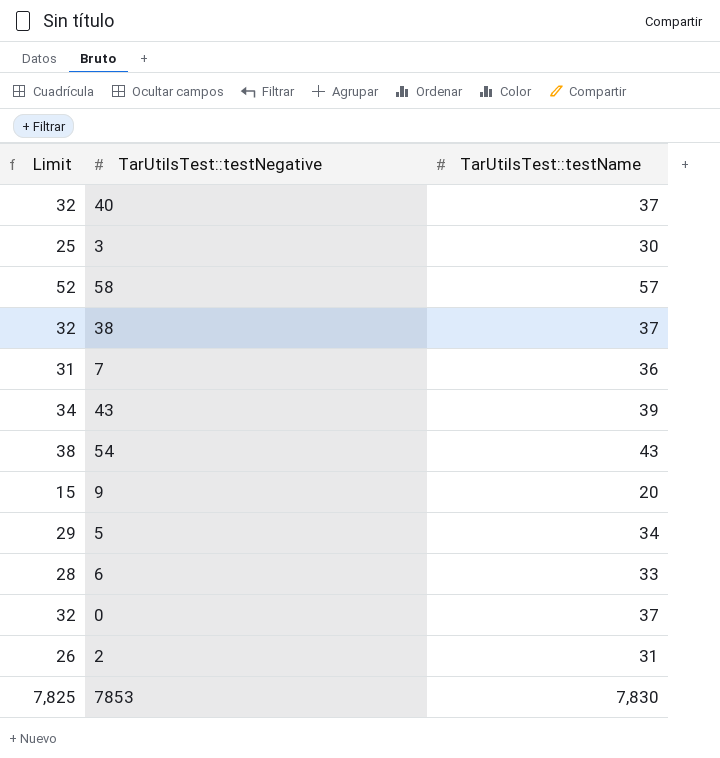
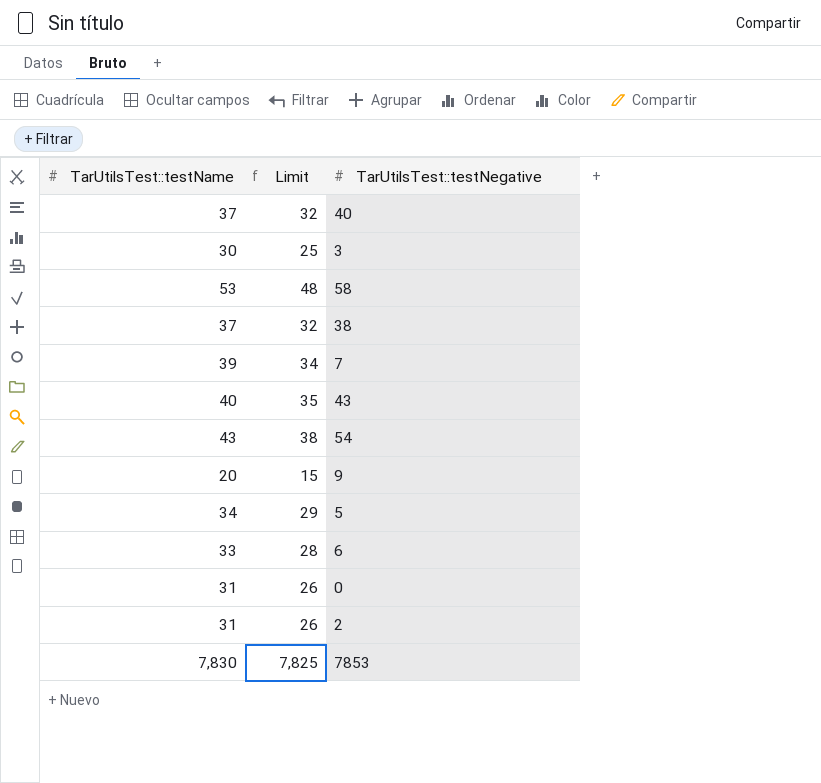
column TarUtilsTest::testName | position: 3 -> 1
58 | TarUtilsTest::testName: 57 -> 53
58 | Limit: 52 -> 48
7 | TarUtilsTest::testName: 36 -> 39
7 | Limit: 31 -> 34
43 | TarUtilsTest::testName: 39 -> 40
43 | Limit: 34 -> 35
0 | TarUtilsTest::testName: 37 -> 31
0 | Limit: 32 -> 26

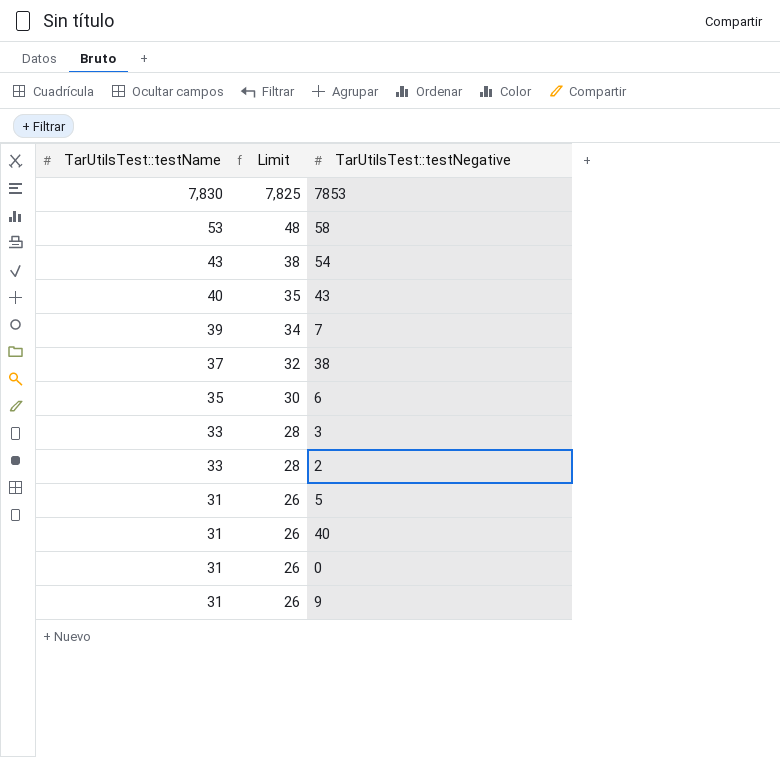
row order: none -> TarUtilsTest::testName descending
6 | TarUtilsTest::testName: 33 -> 35
6 | Limit: 28 -> 30
3 | TarUtilsTest::testName: 30 -> 33
3 | Limit: 25 -> 28
2 | TarUtilsTest::testName: 31 -> 33
2 | Limit: 26 -> 28
5 | TarUtilsTest::testName: 34 -> 31
5 | Limit: 29 -> 26
40 | TarUtilsTest::testName: 37 -> 31
40 | Limit: 32 -> 26
9 | TarUtilsTest::testName: 20 -> 31
9 | Limit: 15 -> 26

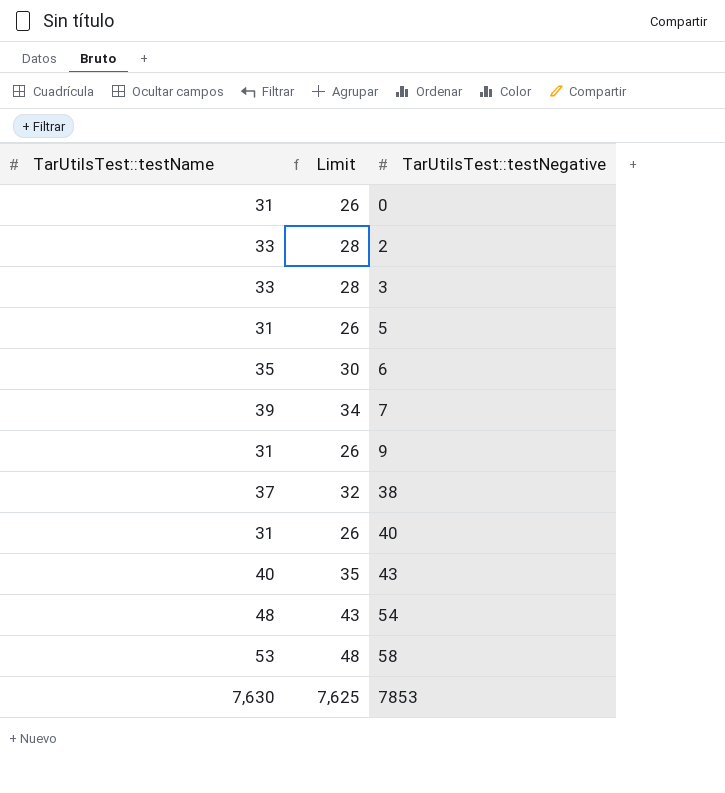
row order: TarUtilsTest::testName descending -> TarUtilsTest::testNegative ascending
54 | TarUtilsTest::testName: 43 -> 48
54 | Limit: 38 -> 43
7853 | TarUtilsTest::testName: 7,830 -> 7,630
7853 | Limit: 7,825 -> 7,625

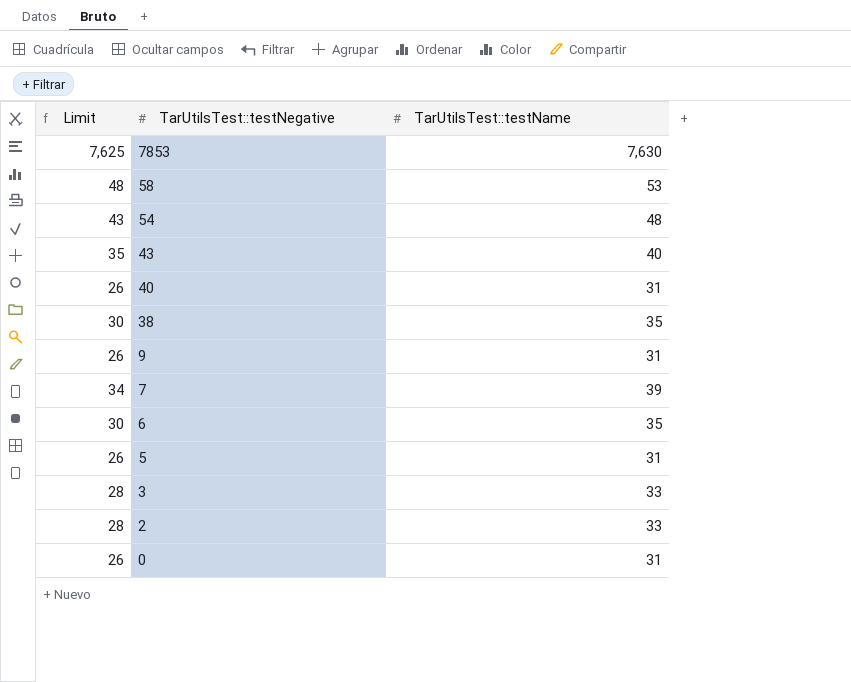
row order: TarUtilsTest::testNegative ascending -> TarUtilsTest::testNegative descending
column TarUtilsTest::testName | position: 1 -> 3
38 | Limit: 32 -> 30
38 | TarUtilsTest::testName: 37 -> 35

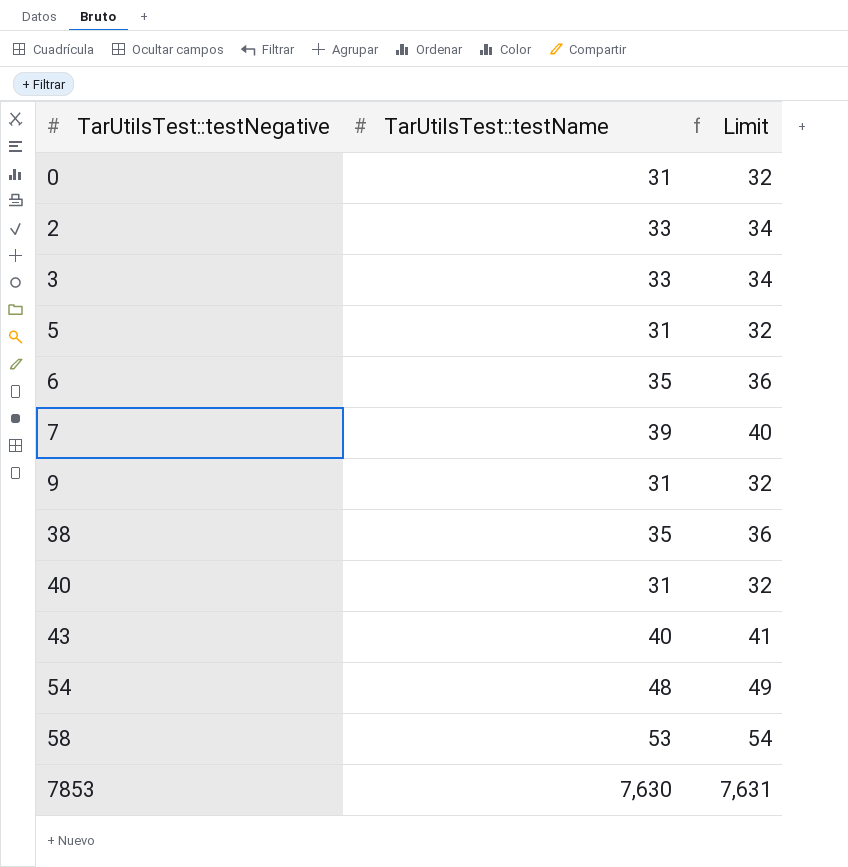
row order: TarUtilsTest::testNegative descending -> TarUtilsTest::testNegative ascending
column Limit | formula: [TarUtilsTest::testName] - 5 -> [TarUtilsTest::testName] + 1
column Limit | position: 1 -> 3

